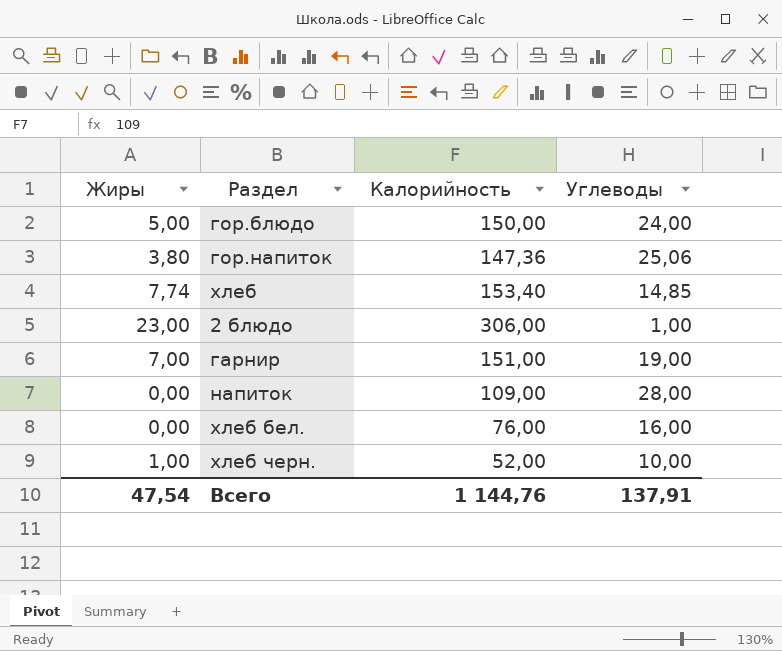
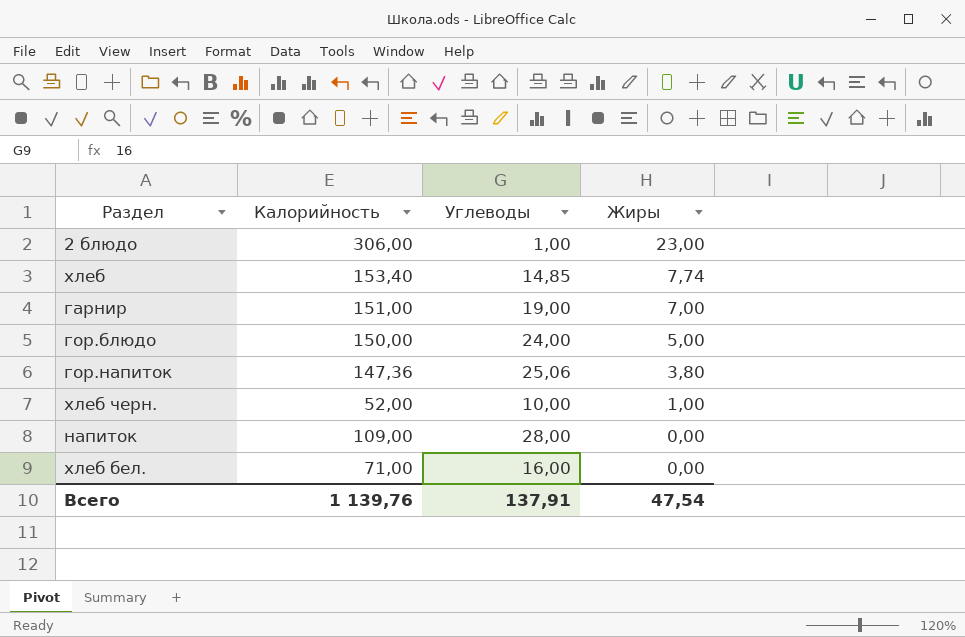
row order: none -> Жиры descending
column Жиры | position: 1 -> 4
хлеб бел. | Калорийность: 76,00 -> 71,00
Всего | Калорийность: 1 144,76 -> 1 139,76

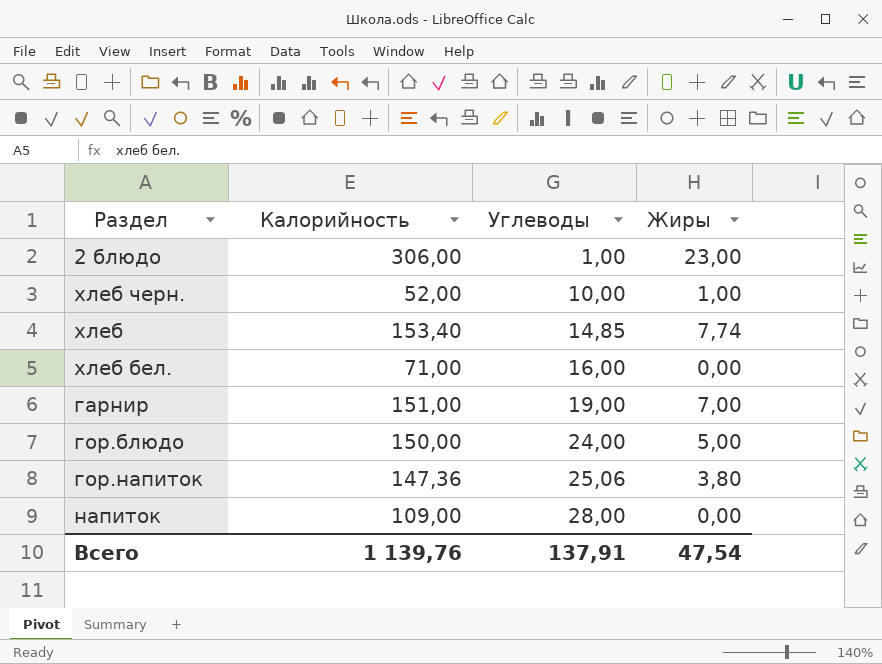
row order: Жиры descending -> Углеводы ascending

